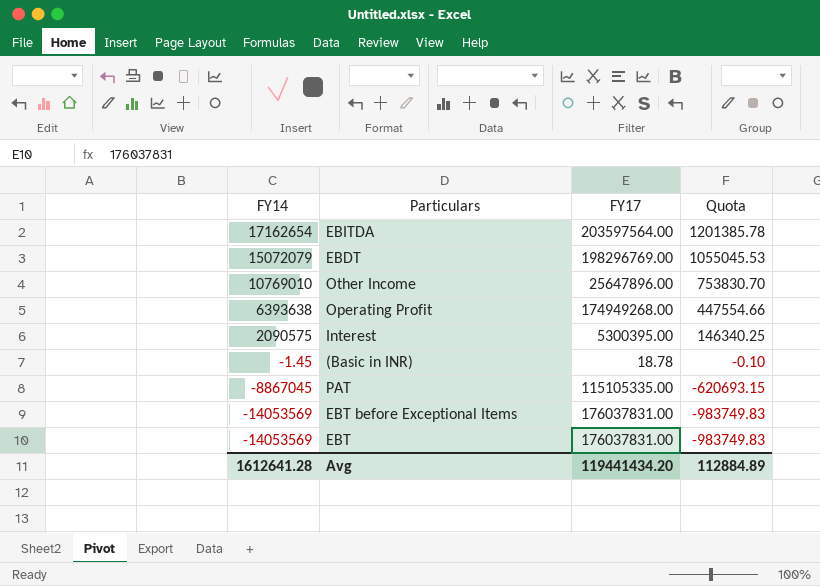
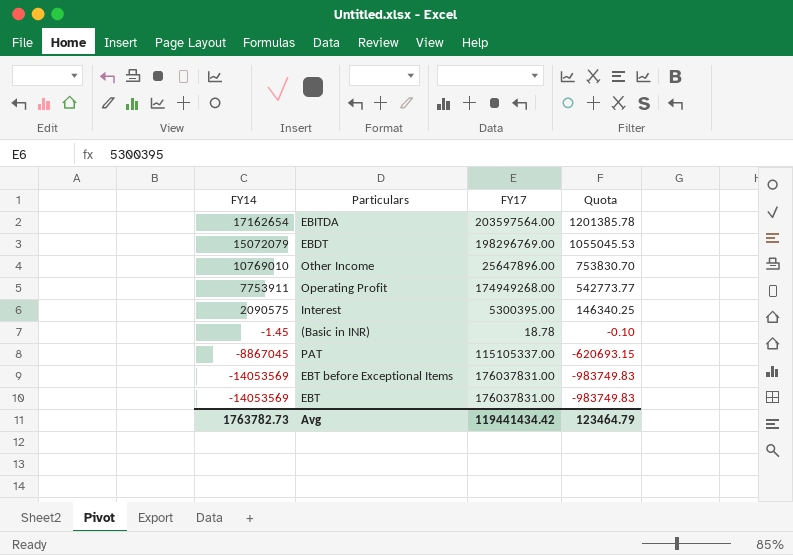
Operating Profit | FY14: 6393638 -> 7753911
Operating Profit | Quota: 447554.66 -> 542773.77
PAT | FY17: 115105335.00 -> 115105337.00
Avg | FY14: 1612641.28 -> 1763782.73
Avg | FY17: 119441434.20 -> 119441434.42
Avg | Quota: 112884.89 -> 123464.79

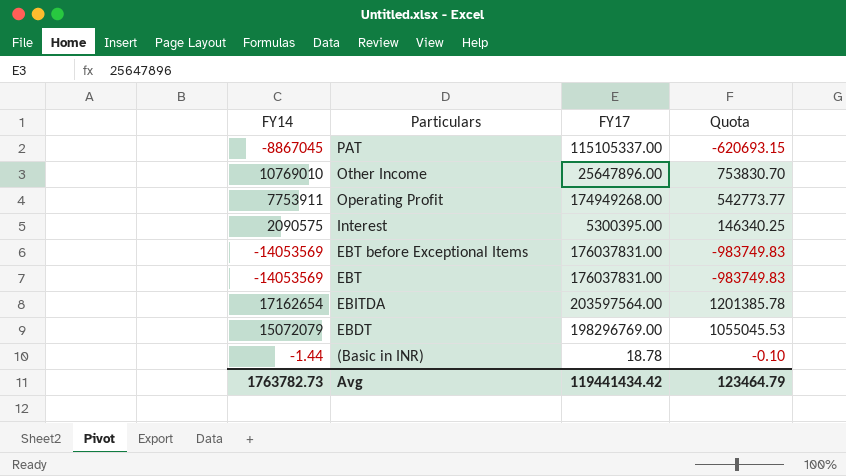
row order: FY14 descending -> Particulars descending
(Basic in INR) | FY14: -1.45 -> -1.44

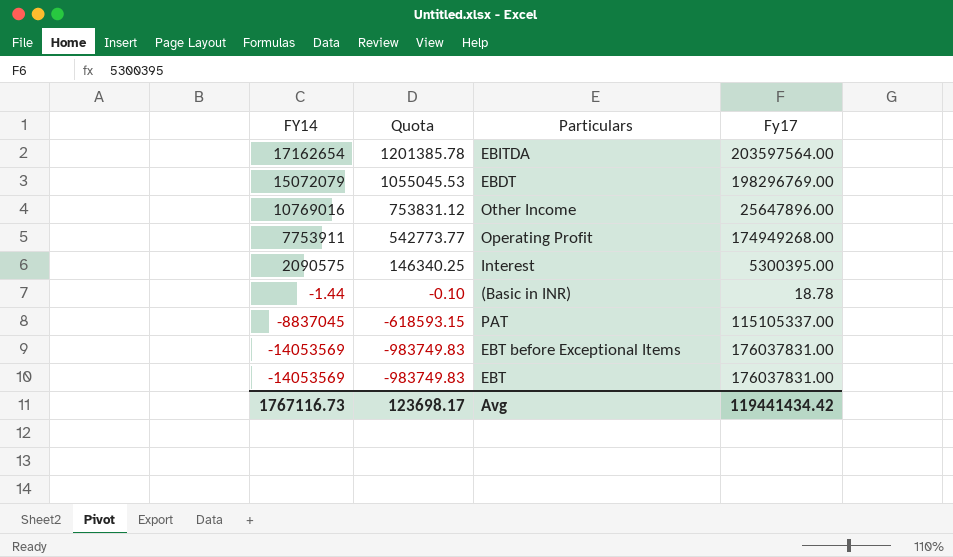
row order: Particulars descending -> FY14 descending
column Quota | position: 4 -> 2
column name: FY17 -> Fy17
Other Income | FY14: 10769010 -> 10769016
Other Income | Quota: 753830.70 -> 753831.12
PAT | FY14: -8867045 -> -8837045
PAT | Quota: -620693.15 -> -618593.15
Avg | FY14: 1763782.73 -> 1767116.73
Avg | Quota: 123464.79 -> 123698.17

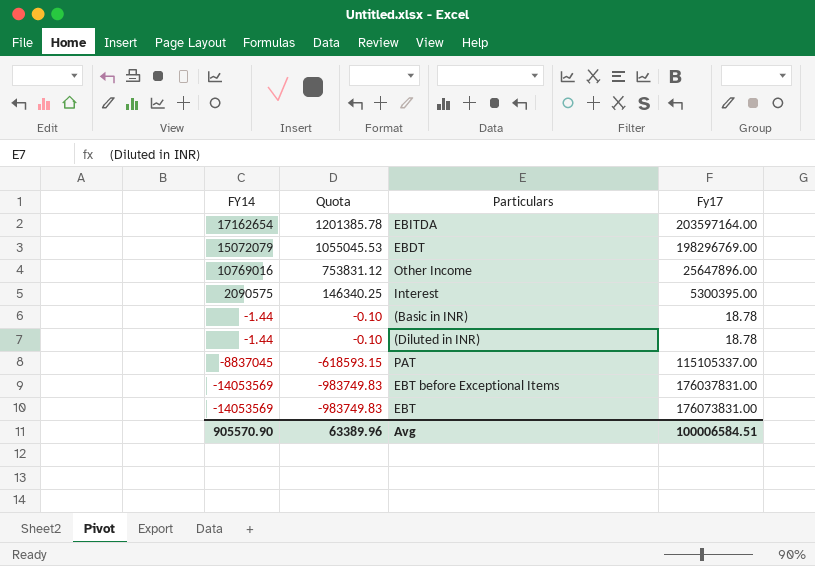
row Operating Profit: 7753911 | 542773.77 | 174949268.00 -> none
EBITDA | Fy17: 203597564.00 -> 203597164.00
row (Diluted in INR): none -> -1.44 | -0.10 | 18.78
EBT | Fy17: 176037831.00 -> 176073831.00
Avg | FY14: 1767116.73 -> 905570.90
Avg | Quota: 123698.17 -> 63389.96
Avg | Fy17: 119441434.42 -> 100006584.51

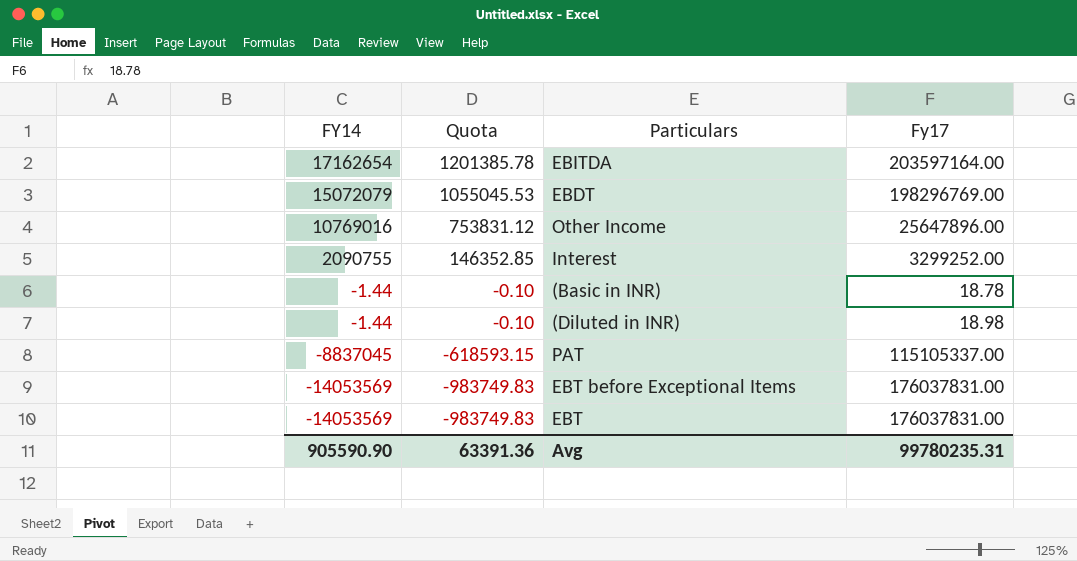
Interest | FY14: 2090575 -> 2090755
Interest | Quota: 146340.25 -> 146352.85
Interest | Fy17: 5300395.00 -> 3299252.00
(Diluted in INR) | Fy17: 18.78 -> 18.98
EBT | Fy17: 176073831.00 -> 176037831.00
Avg | FY14: 905570.90 -> 905590.90
Avg | Quota: 63389.96 -> 63391.36
Avg | Fy17: 100006584.51 -> 99780235.31

